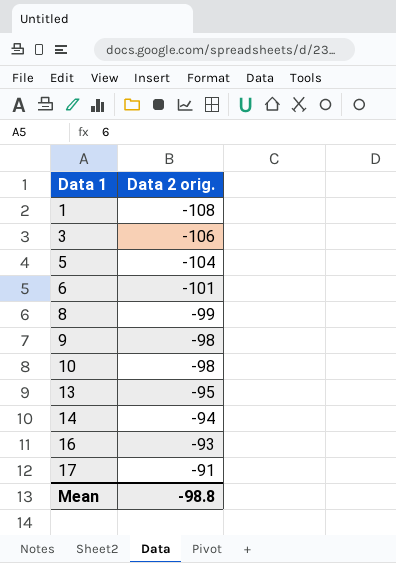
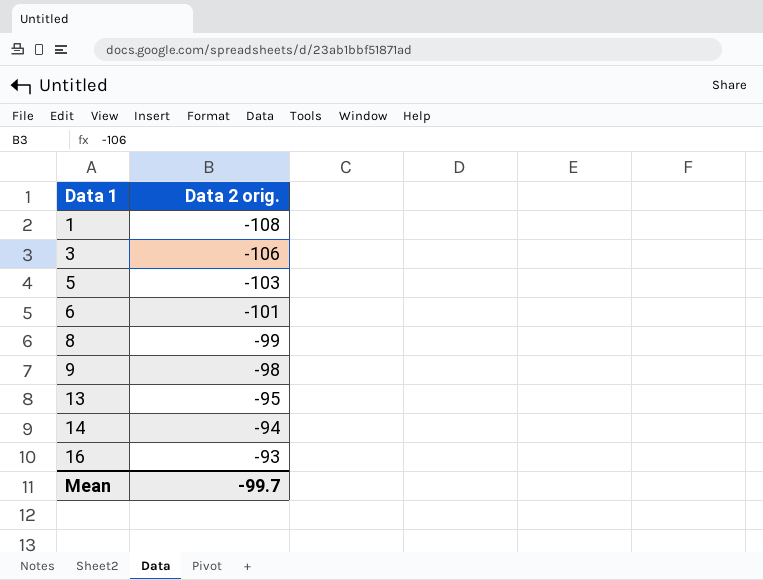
row 10: -98 -> none
row 17: -91 -> none
5 | Data 2 orig.: -104 -> -103
Mean | Data 2 orig.: -98.8 -> -99.7

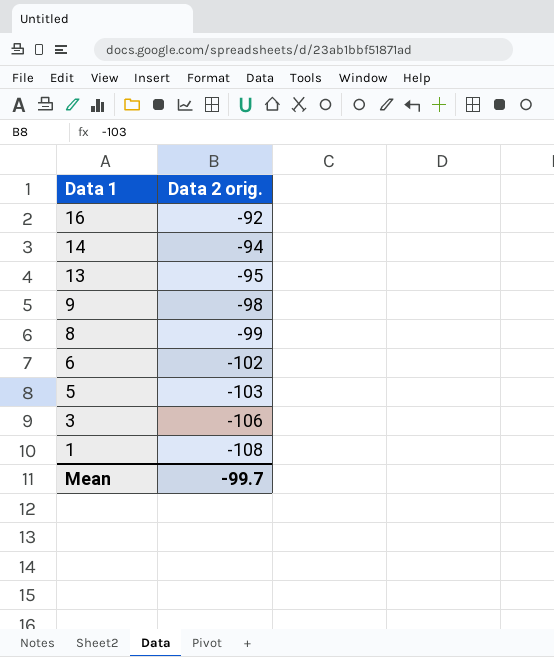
row order: Data 1 ascending -> Data 1 descending
16 | Data 2 orig.: -93 -> -92
6 | Data 2 orig.: -101 -> -102

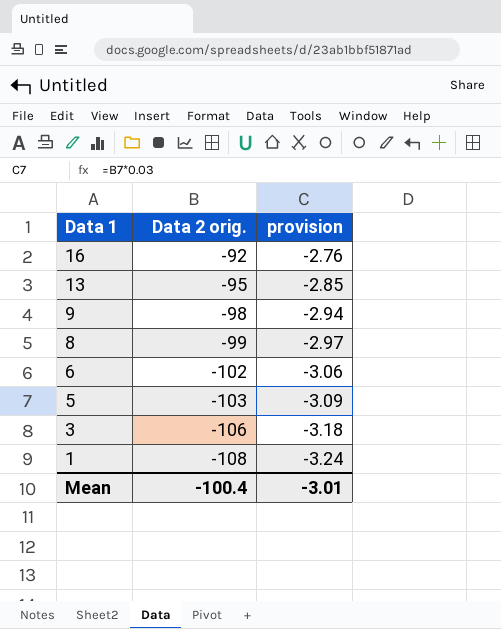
column provision | formula: none -> [Data 2 orig.] * 0.03
row 14: -94 -> none
Mean | Data 2 orig.: -99.7 -> -100.4

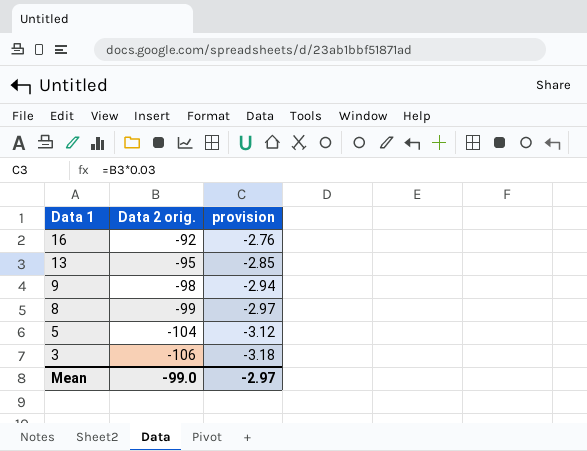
row 6: -102 | -3.06 -> none
row 1: -108 | -3.24 -> none
5 | Data 2 orig.: -103 -> -104
5 | provision: -3.09 -> -3.12
Mean | Data 2 orig.: -100.4 -> -99.0
Mean | provision: -3.01 -> -2.97

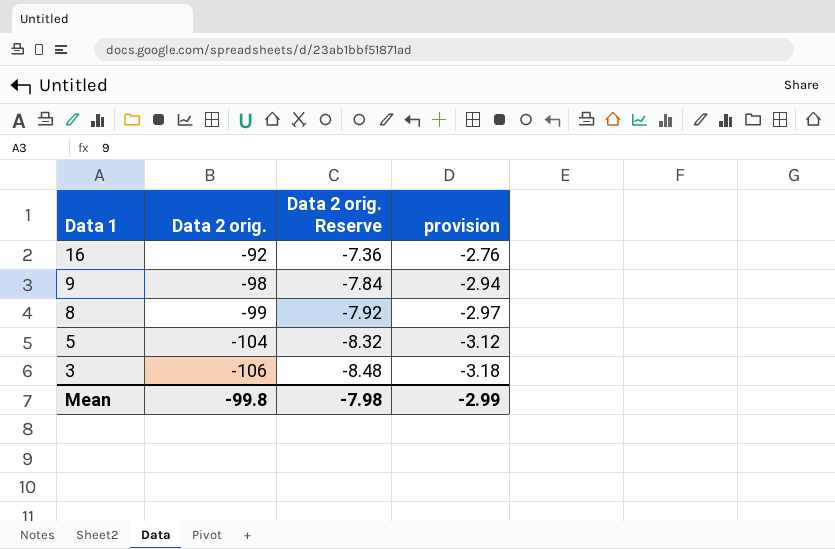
column Data 2 orig. Reserve | formula: none -> [Data 2 orig.] * 0.08
row 13: -95 | -2.85 -> none
Mean | Data 2 orig.: -99.0 -> -99.8
Mean | provision: -2.97 -> -2.99

